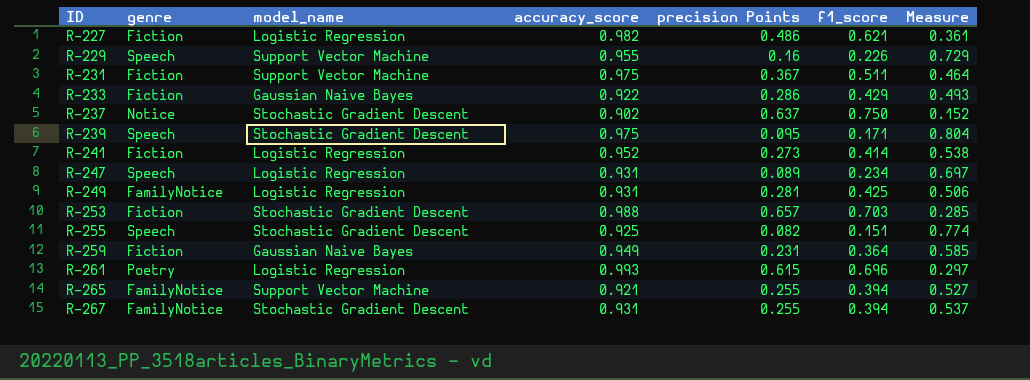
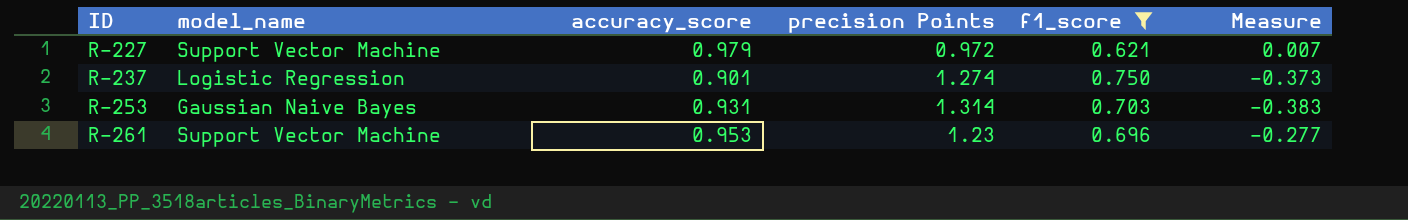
filter: none -> f1_score >= 0.621
column genre | position: 2 -> none
column Measure | formula: [accuracy_score] - [f1_score] -> [accuracy_score] - [precision Points]
R-227 | model_name: Logistic Regression -> Support Vector Machine
R-227 | accuracy_score: 0.982 -> 0.979
R-227 | precision Points: 0.486 -> 0.972
R-237 | model_name: Stochastic Gradient Descent -> Logistic Regression
R-237 | accuracy_score: 0.902 -> 0.901
R-237 | precision Points: 0.637 -> 1.274
R-253 | model_name: Stochastic Gradient Descent -> Gaussian Naive Bayes
R-253 | accuracy_score: 0.988 -> 0.931
R-253 | precision Points: 0.657 -> 1.314
R-261 | model_name: Logistic Regression -> Support Vector Machine
R-261 | accuracy_score: 0.993 -> 0.953
R-261 | precision Points: 0.615 -> 1.23

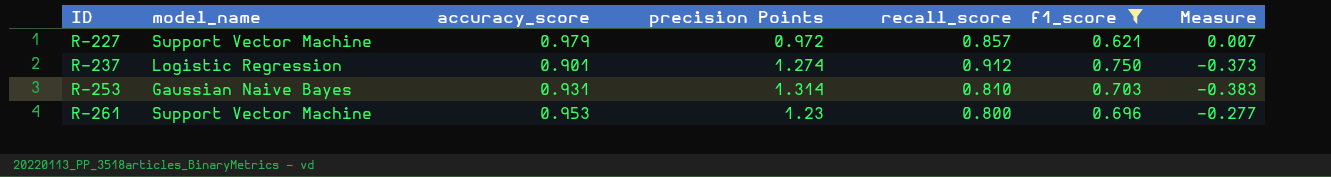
column recall_score | position: none -> 5

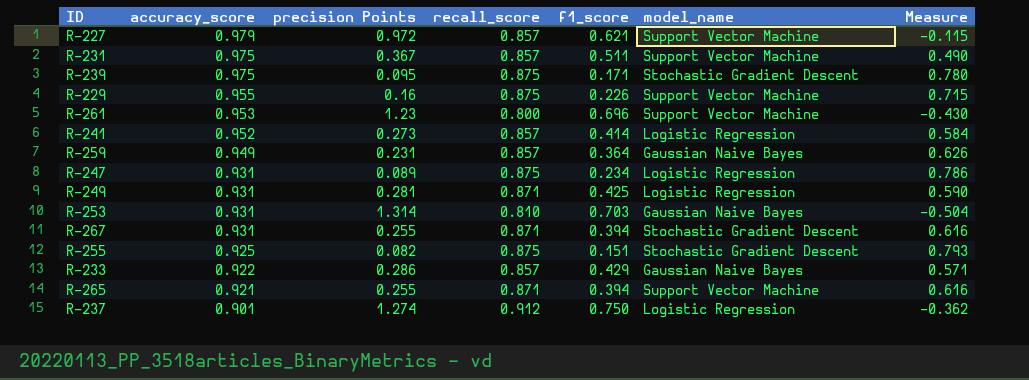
filter: f1_score >= 0.621 -> none
row order: ID ascending -> accuracy_score descending
column model_name | position: 2 -> 6
column Measure | formula: [accuracy_score] - [precision Points] -> [recall_score] - [precision Points]

